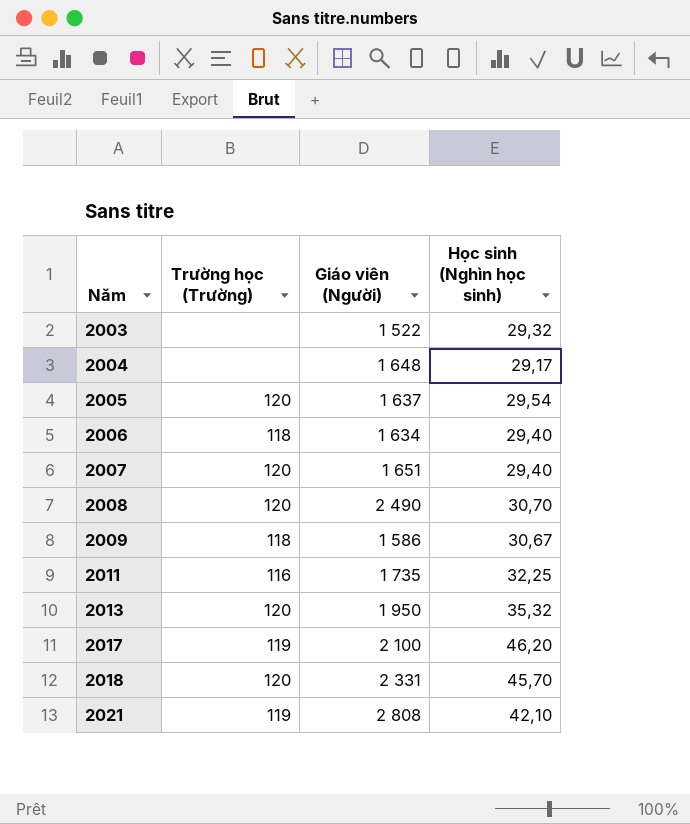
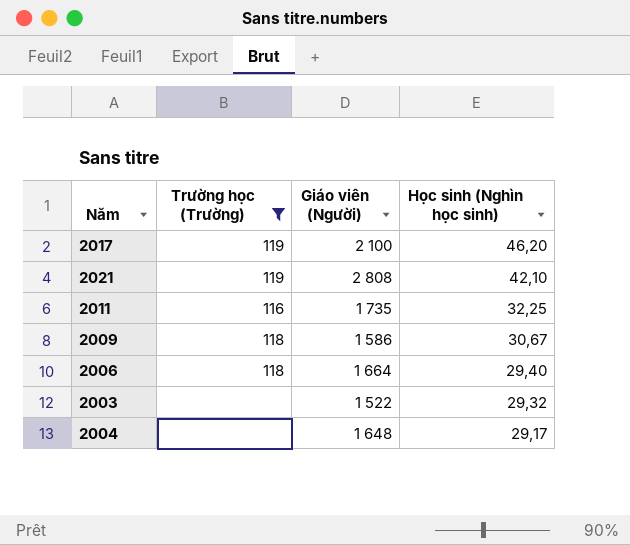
filter: none -> Trường học (Trường) != 120
row order: Năm ascending -> Học sinh (Nghìn học sinh) descending
2006 | Giáo viên (Người): 1 634 -> 1 664

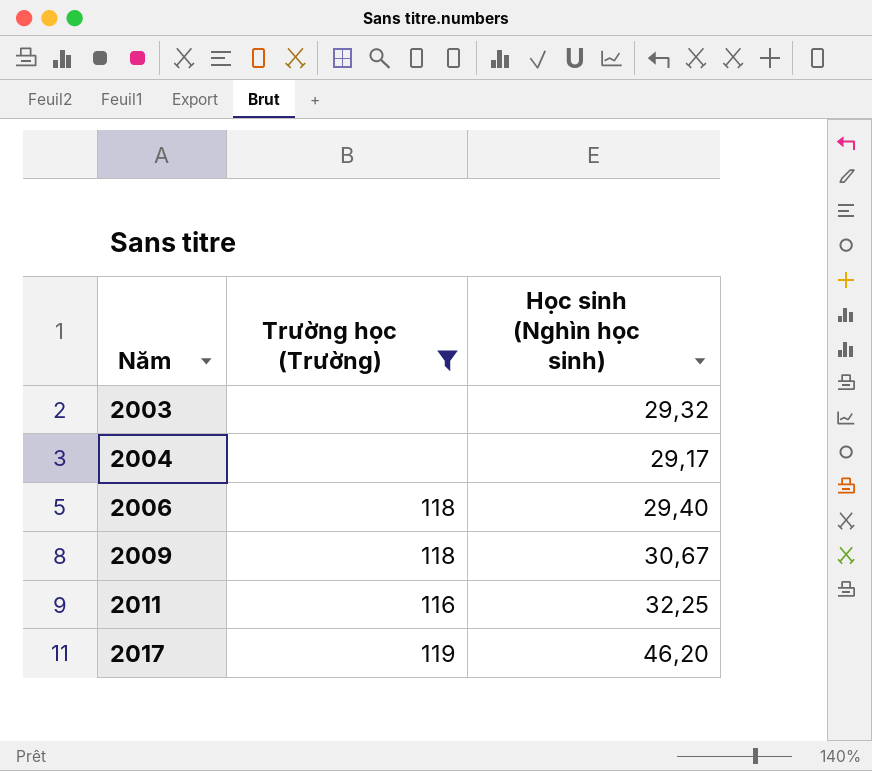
row order: Học sinh (Nghìn học sinh) descending -> Năm ascending
column Giáo viên (Người) | position: 3 -> none
row 2021: 119 | 2 808 | 42,10 -> none

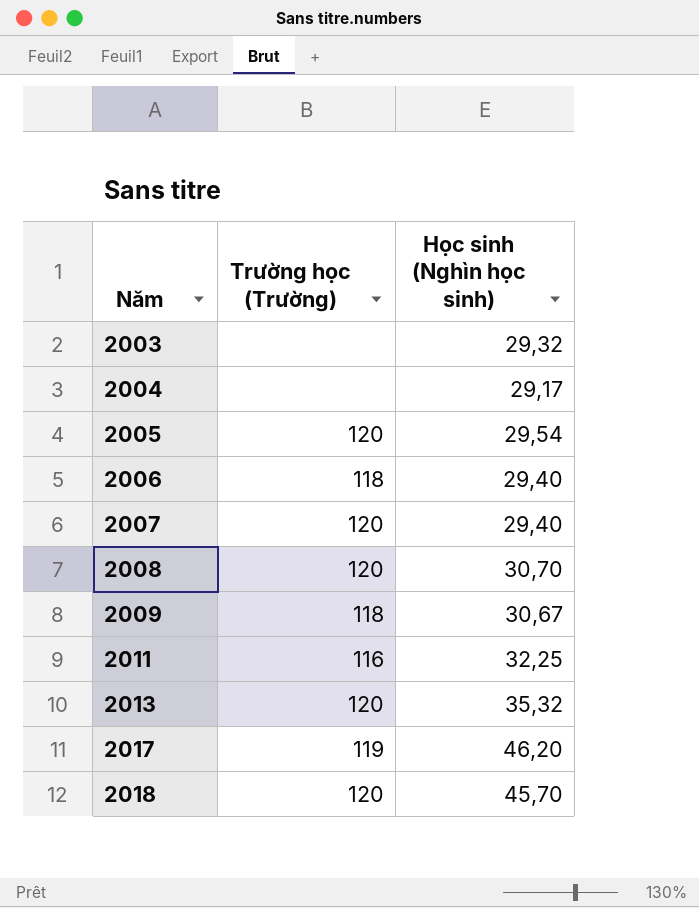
filter: Trường học (Trường) != 120 -> none

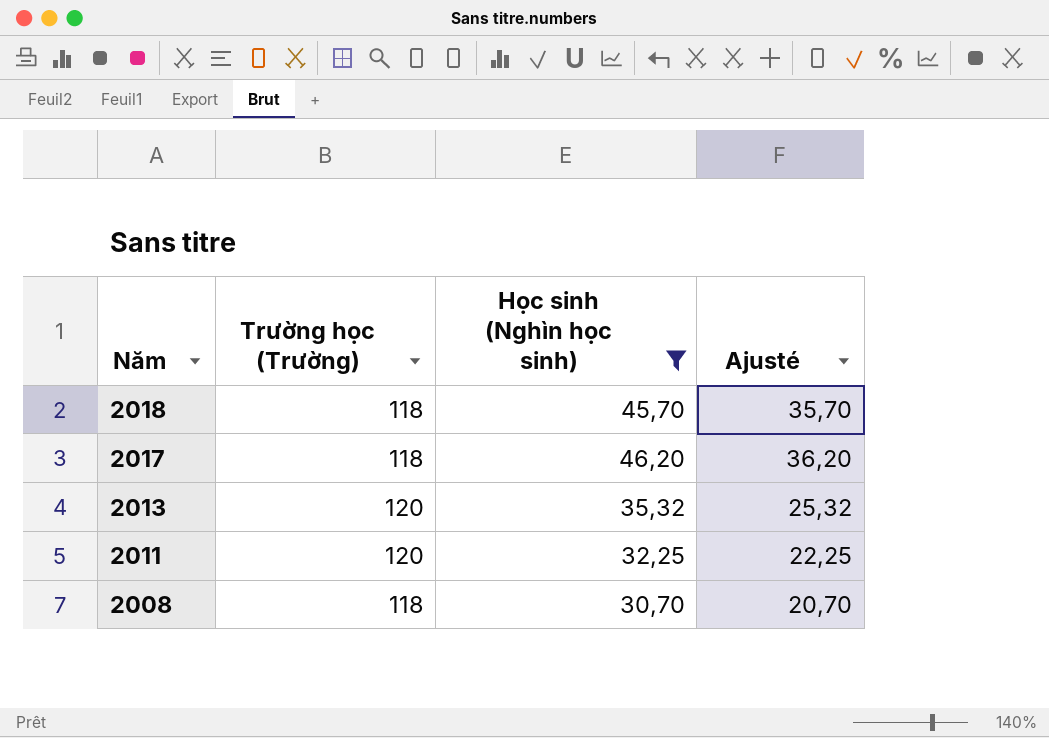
filter: none -> Học sinh (Nghìn học sinh) >= 30,70
row order: Năm ascending -> Năm descending
column Ajusté | formula: none -> [Học sinh (Nghìn học sinh)] - 10
2018 | Trường học (Trường): 120 -> 118
2017 | Trường học (Trường): 119 -> 118
2011 | Trường học (Trường): 116 -> 120
2008 | Trường học (Trường): 120 -> 118

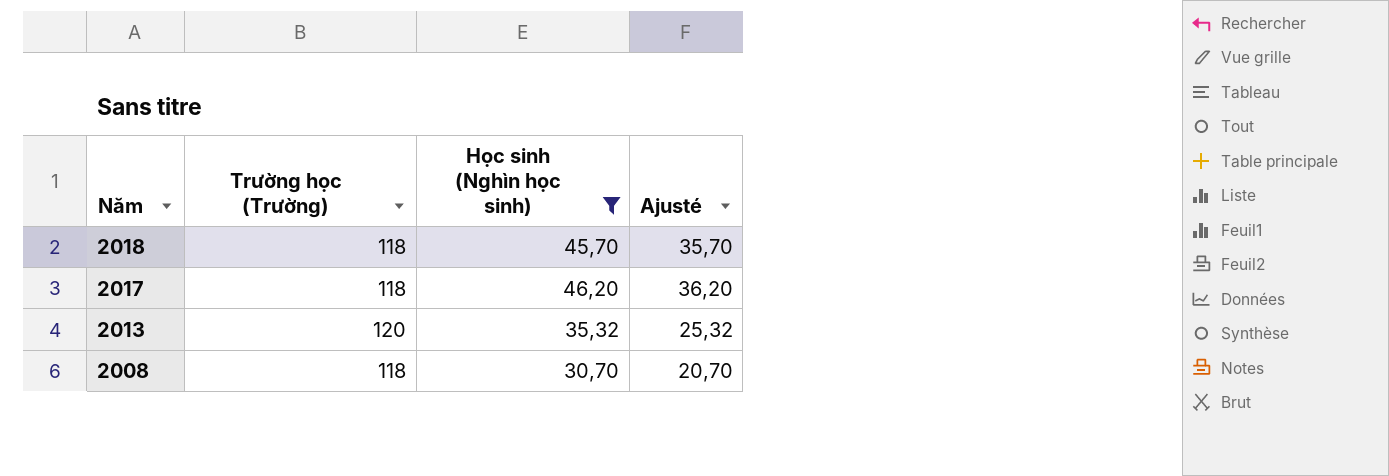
row 2011: 120 | 32,25 | 22,25 -> none

